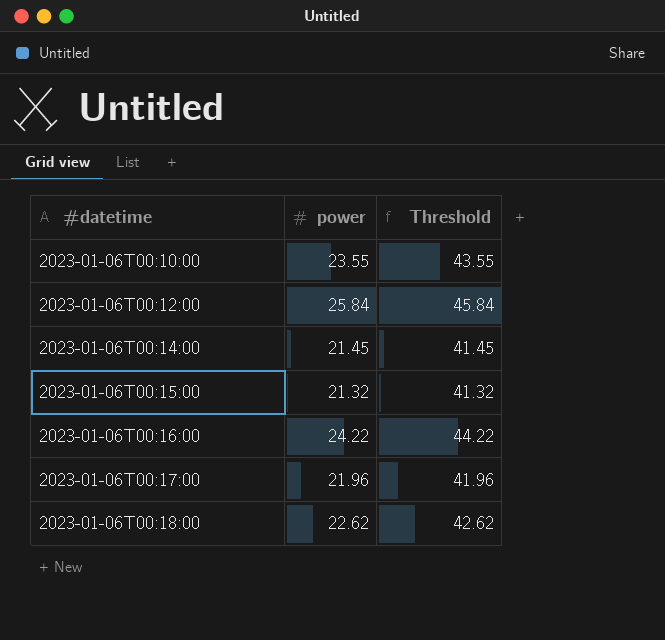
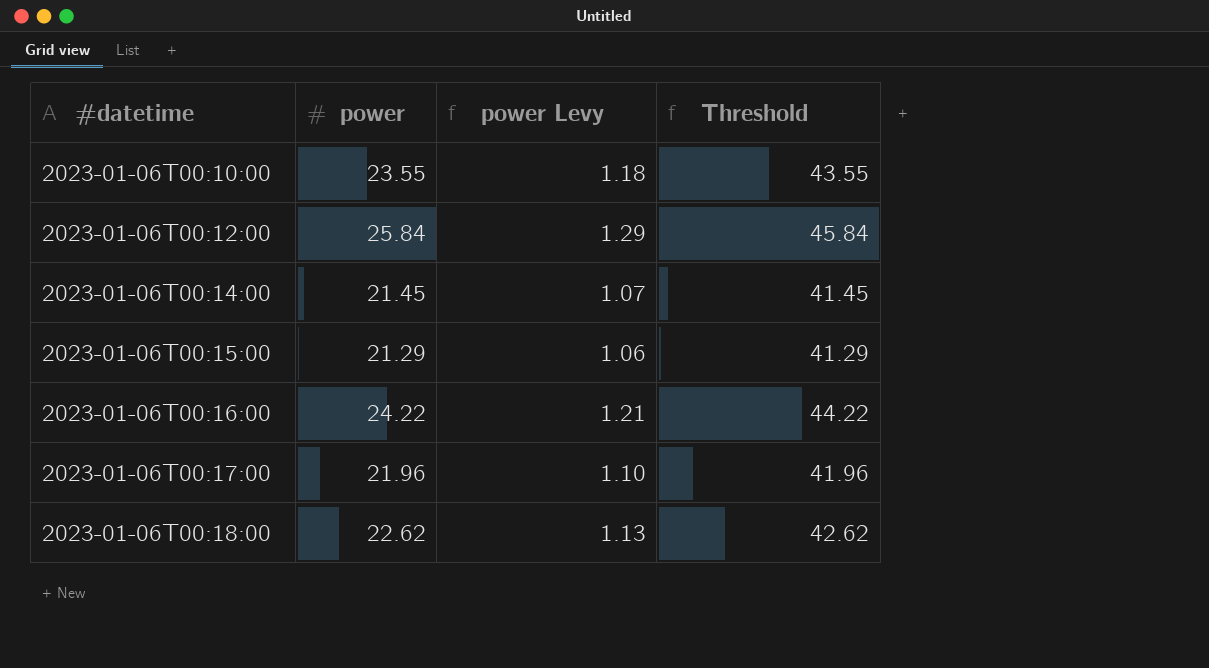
column power Levy | formula: none -> [power] * 0.05
2023-01-06T00:15:00 | power: 21.32 -> 21.29
2023-01-06T00:15:00 | Threshold: 41.32 -> 41.29

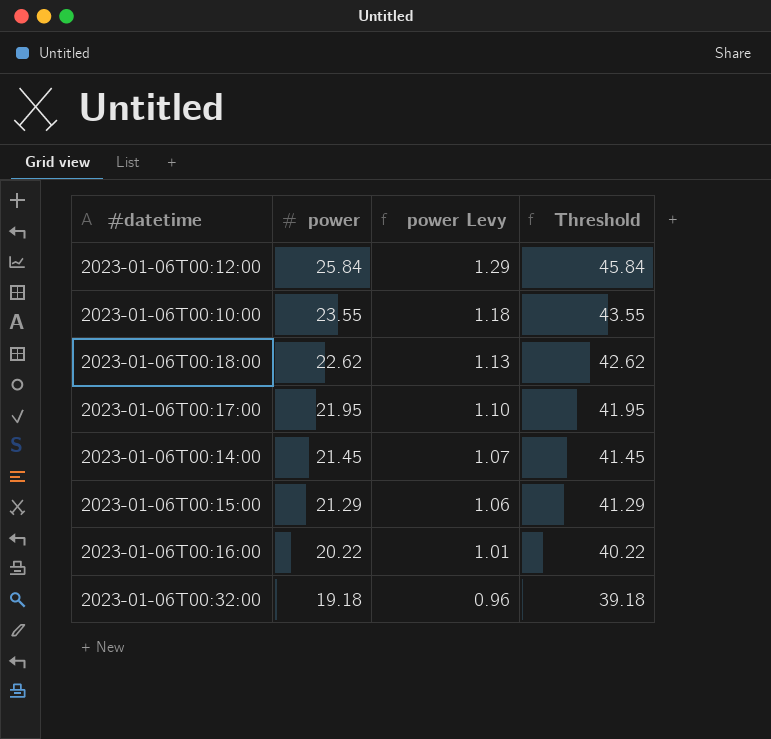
row order: #datetime ascending -> power descending
2023-01-06T00:17:00 | power: 21.96 -> 21.95
2023-01-06T00:17:00 | Threshold: 41.96 -> 41.95
2023-01-06T00:16:00 | power: 24.22 -> 20.22
2023-01-06T00:16:00 | power Levy: 1.21 -> 1.01
2023-01-06T00:16:00 | Threshold: 44.22 -> 40.22
row 2023-01-06T00:32:00: none -> 19.18 | 0.96 | 39.18

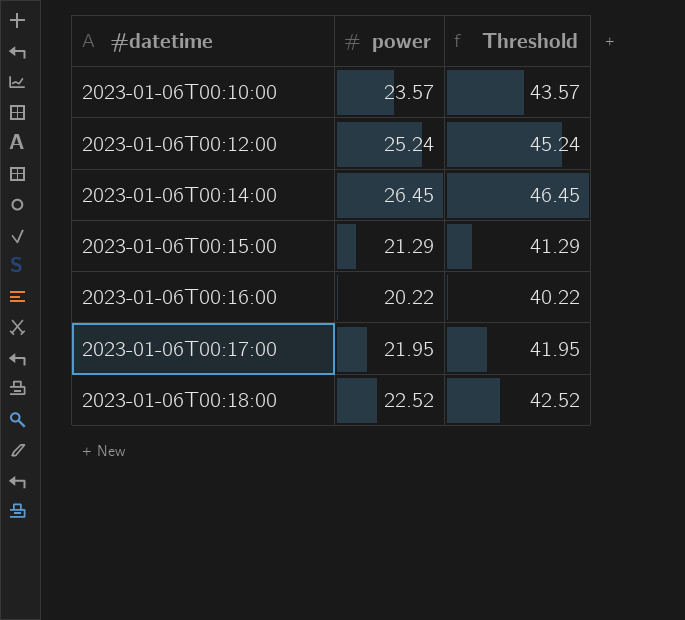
row order: power descending -> #datetime ascending
column power Levy | formula: [power] * 0.05 -> none
row 2023-01-06T00:32:00: 19.18 | 0.96 | 39.18 -> none
2023-01-06T00:10:00 | power: 23.55 -> 23.57
2023-01-06T00:10:00 | Threshold: 43.55 -> 43.57
2023-01-06T00:12:00 | power: 25.84 -> 25.24
2023-01-06T00:12:00 | Threshold: 45.84 -> 45.24
2023-01-06T00:14:00 | power: 21.45 -> 26.45
2023-01-06T00:14:00 | Threshold: 41.45 -> 46.45
2023-01-06T00:18:00 | power: 22.62 -> 22.52
2023-01-06T00:18:00 | Threshold: 42.62 -> 42.52

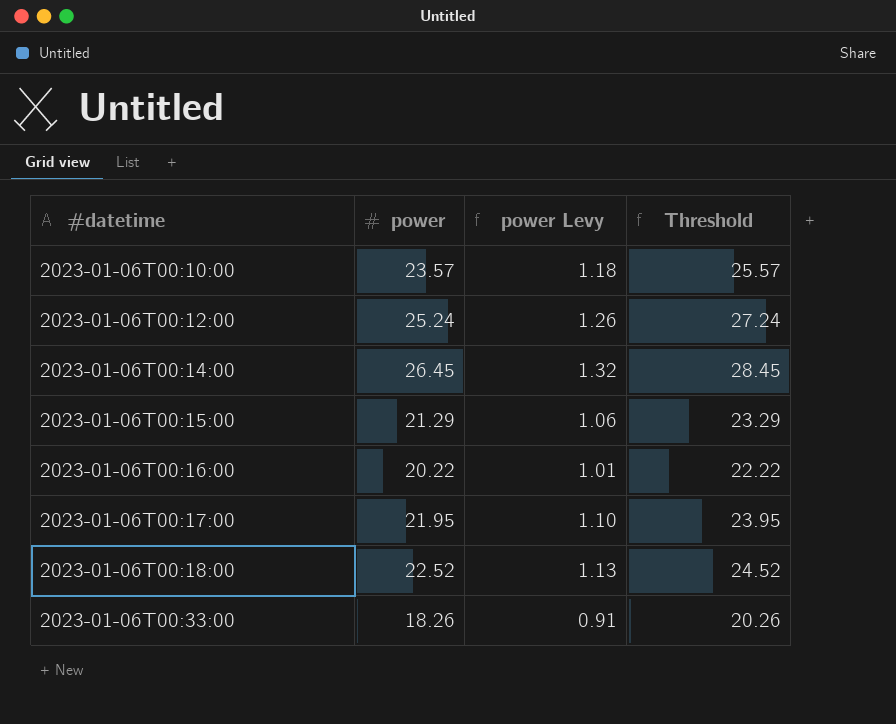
column power Levy | formula: none -> [power] * 0.05
column Threshold | formula: [power] + 20 -> [power] + 2
row 2023-01-06T00:33:00: none -> 18.26 | 0.91 | 20.26

